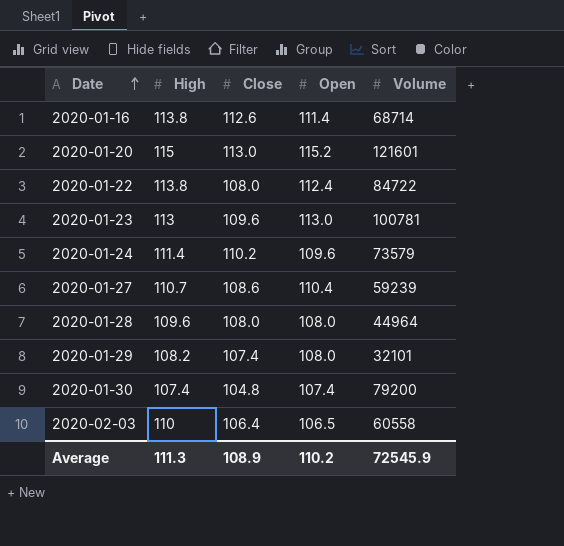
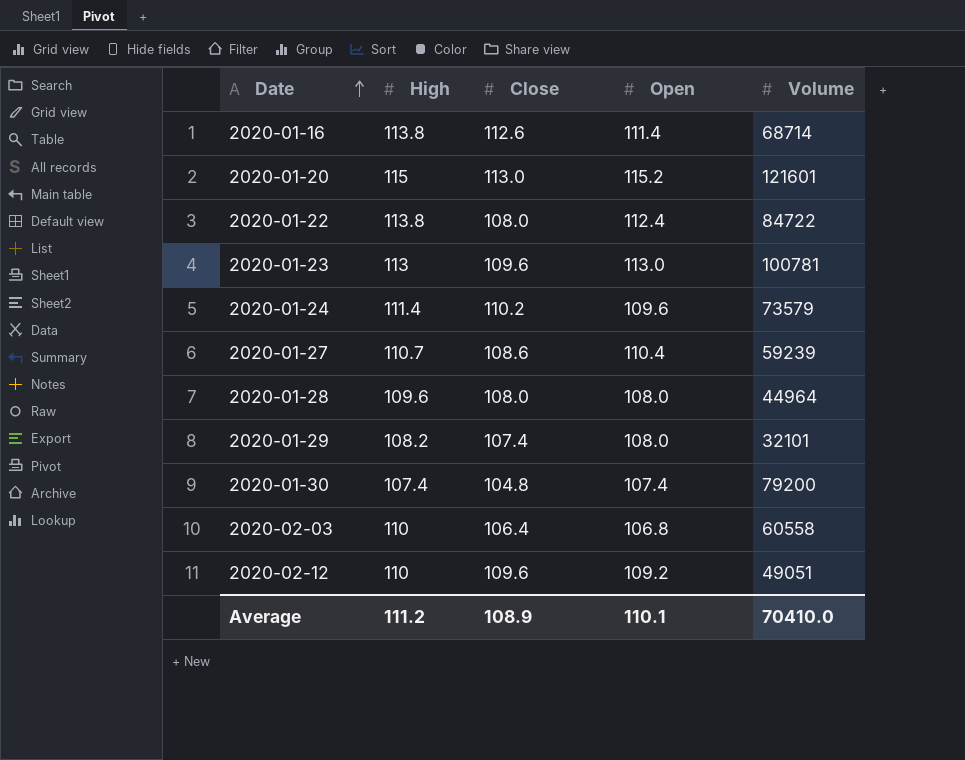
2020-02-03 | Open: 106.5 -> 106.8
row 2020-02-12: none -> 110 | 109.6 | 109.2 | 49051
Average | High: 111.3 -> 111.2
Average | Open: 110.2 -> 110.1
Average | Volume: 72545.9 -> 70410.0

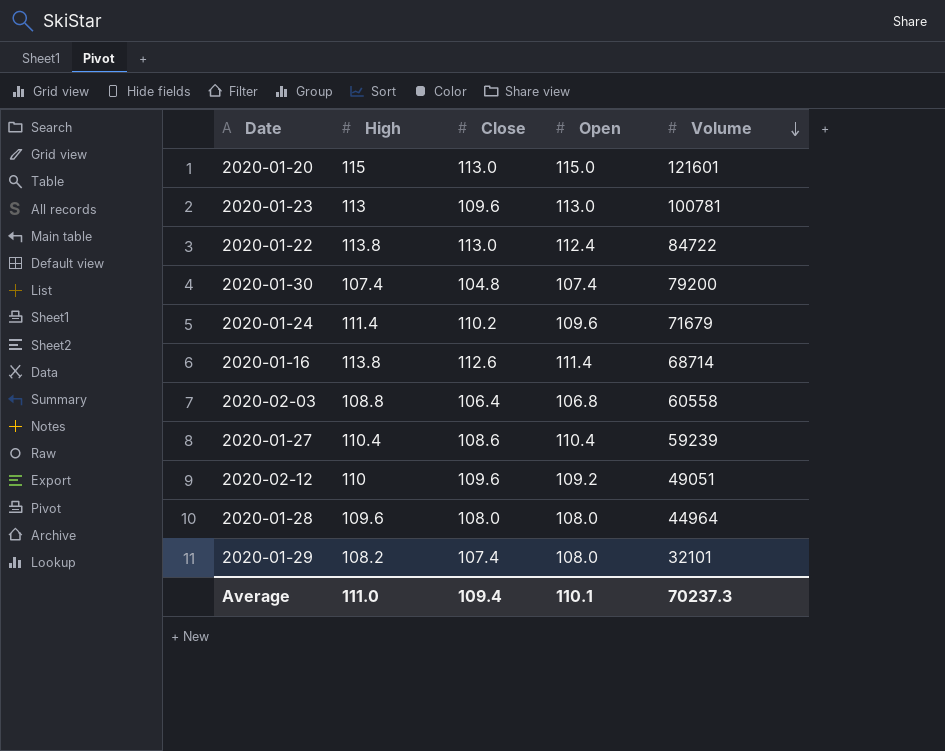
row order: Date ascending -> Volume descending
2020-01-20 | Open: 115.2 -> 115.0
2020-01-22 | Close: 108.0 -> 113.0
2020-01-24 | Volume: 73579 -> 71679
2020-02-03 | High: 110 -> 108.8
2020-01-27 | High: 110.7 -> 110.4
Average | High: 111.2 -> 111.0
Average | Close: 108.9 -> 109.4
Average | Volume: 70410.0 -> 70237.3

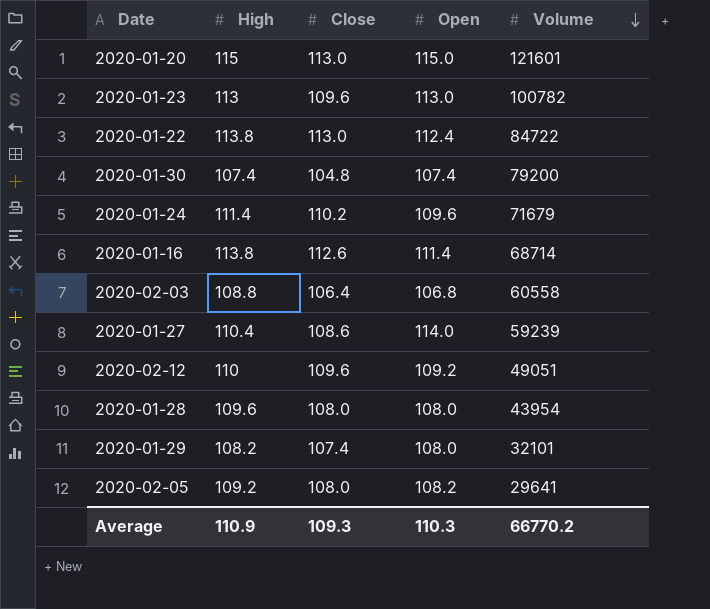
2020-01-23 | Volume: 100781 -> 100782
2020-01-27 | Open: 110.4 -> 114.0
2020-01-28 | Volume: 44964 -> 43954
row 2020-02-05: none -> 109.2 | 108.0 | 108.2 | 29641
Average | High: 111.0 -> 110.9
Average | Close: 109.4 -> 109.3
Average | Open: 110.1 -> 110.3
Average | Volume: 70237.3 -> 66770.2

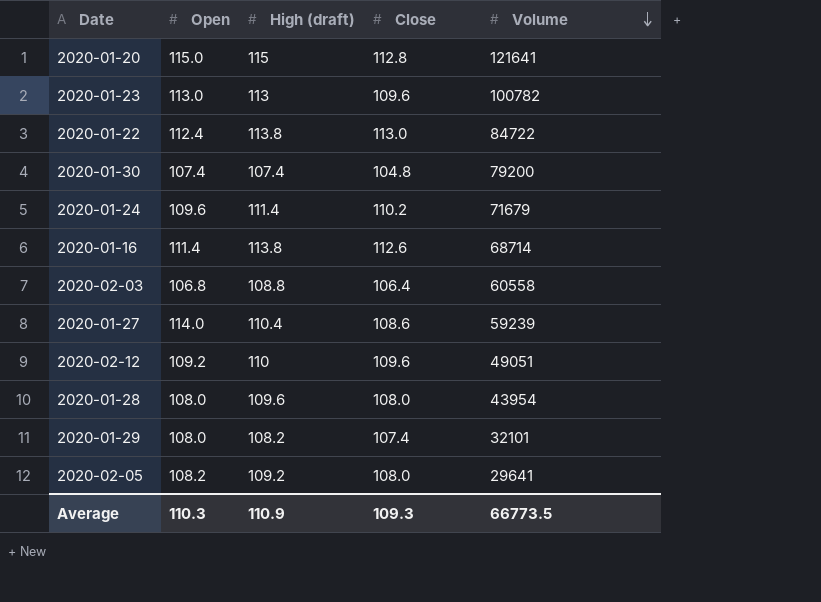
column Open | position: 4 -> 2
column name: High -> High (draft)
2020-01-20 | Close: 113.0 -> 112.8
2020-01-20 | Volume: 121601 -> 121641
Average | Volume: 66770.2 -> 66773.5

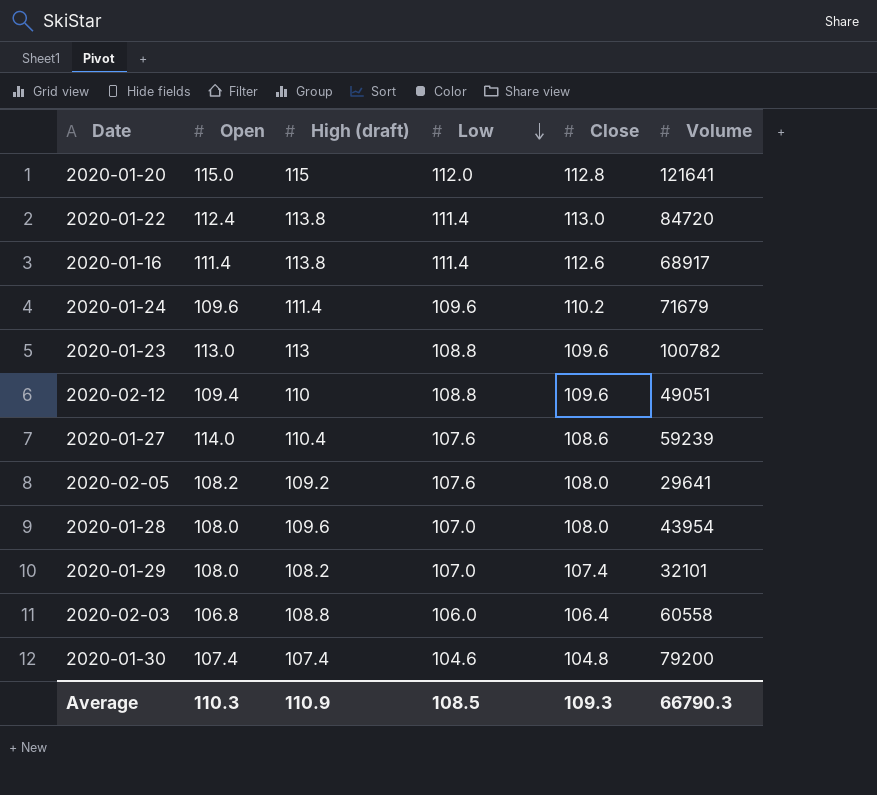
row order: Volume descending -> Low descending
column Low | position: none -> 4
2020-01-22 | Volume: 84722 -> 84720
2020-01-16 | Volume: 68714 -> 68917
2020-02-12 | Open: 109.2 -> 109.4
Average | Volume: 66773.5 -> 66790.3

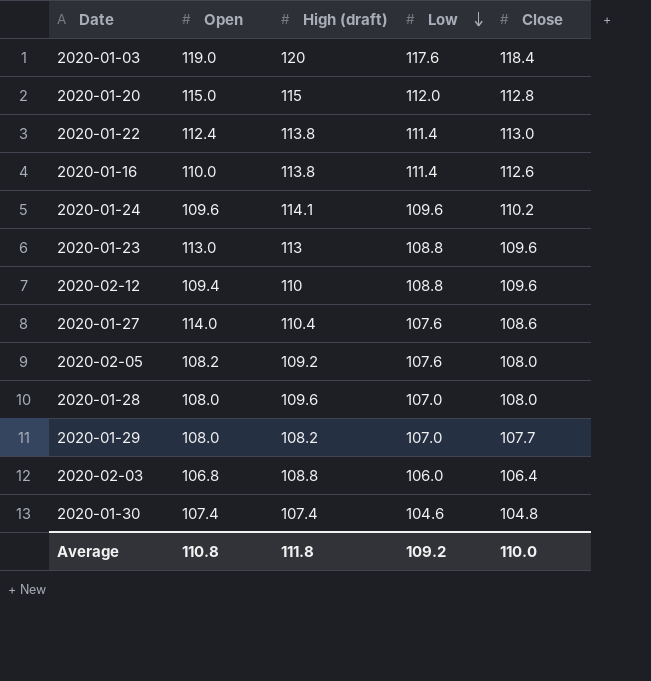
column Volume | position: 6 -> none
row 2020-01-03: none -> 119.0 | 120 | 117.6 | 118.4
2020-01-16 | Open: 111.4 -> 110.0
2020-01-24 | High (draft): 111.4 -> 114.1
2020-01-29 | Close: 107.4 -> 107.7
Average | Open: 110.3 -> 110.8
Average | High (draft): 110.9 -> 111.8
Average | Low: 108.5 -> 109.2
Average | Close: 109.3 -> 110.0

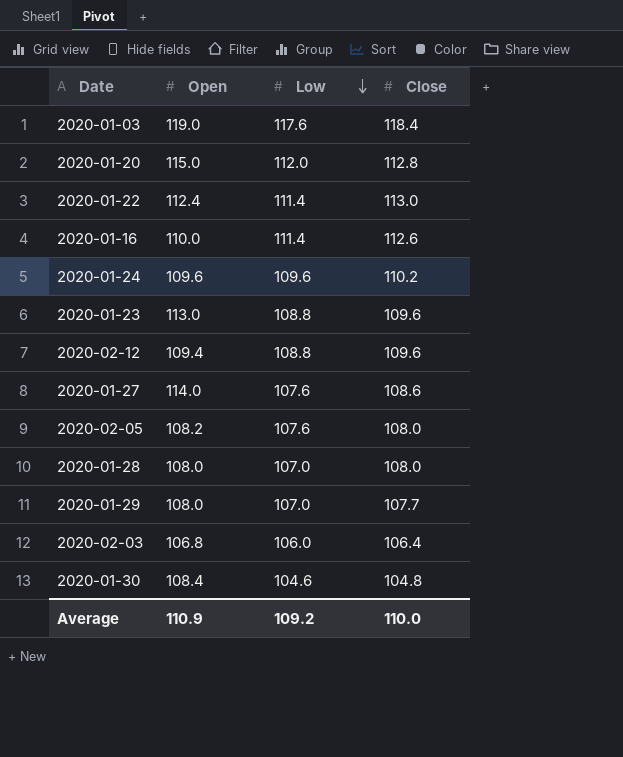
column High (draft) | position: 3 -> none
2020-01-30 | Open: 107.4 -> 108.4
Average | Open: 110.8 -> 110.9

